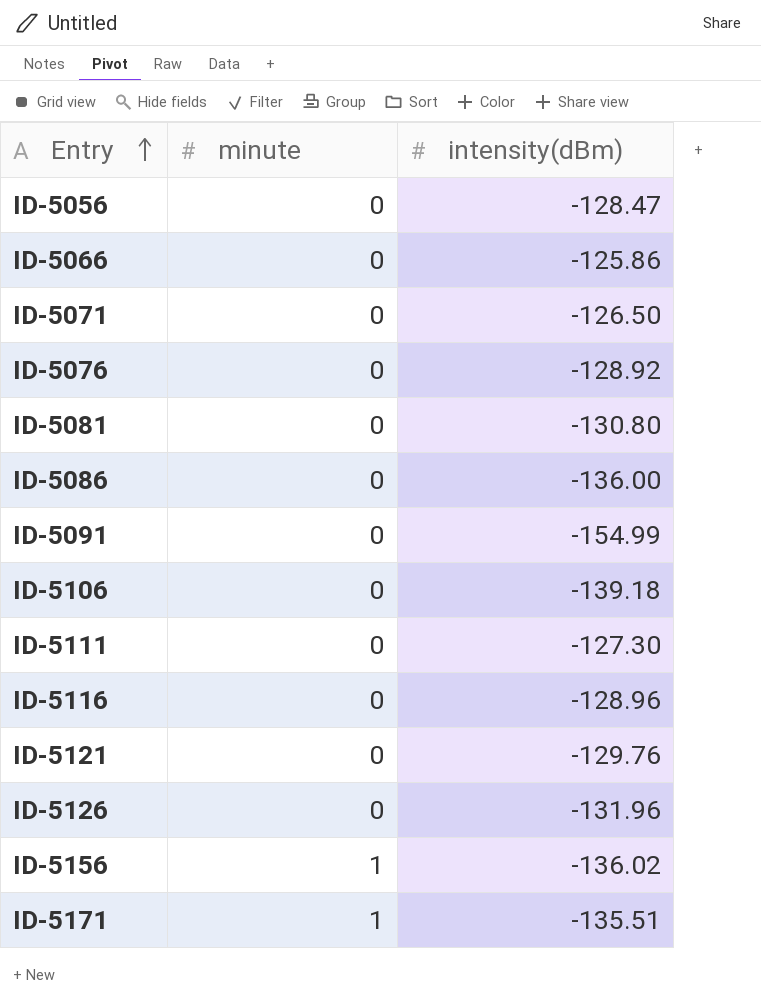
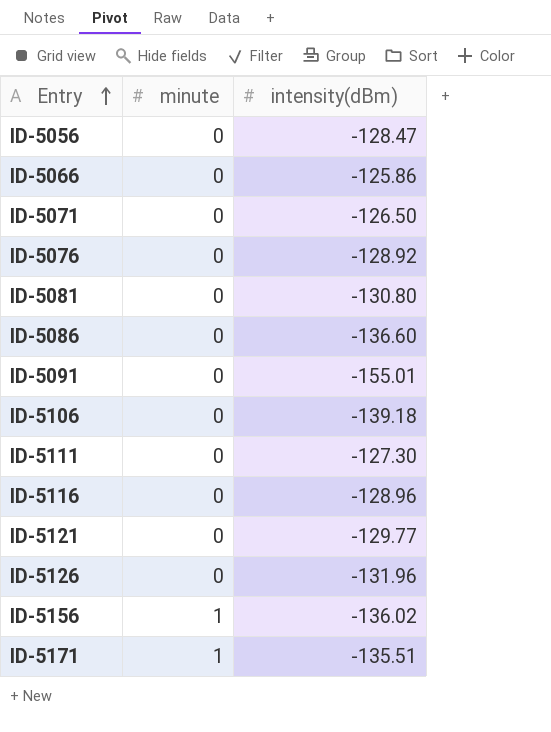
ID-5086 | intensity(dBm): -136.00 -> -136.60
ID-5091 | intensity(dBm): -154.99 -> -155.01
ID-5121 | intensity(dBm): -129.76 -> -129.77

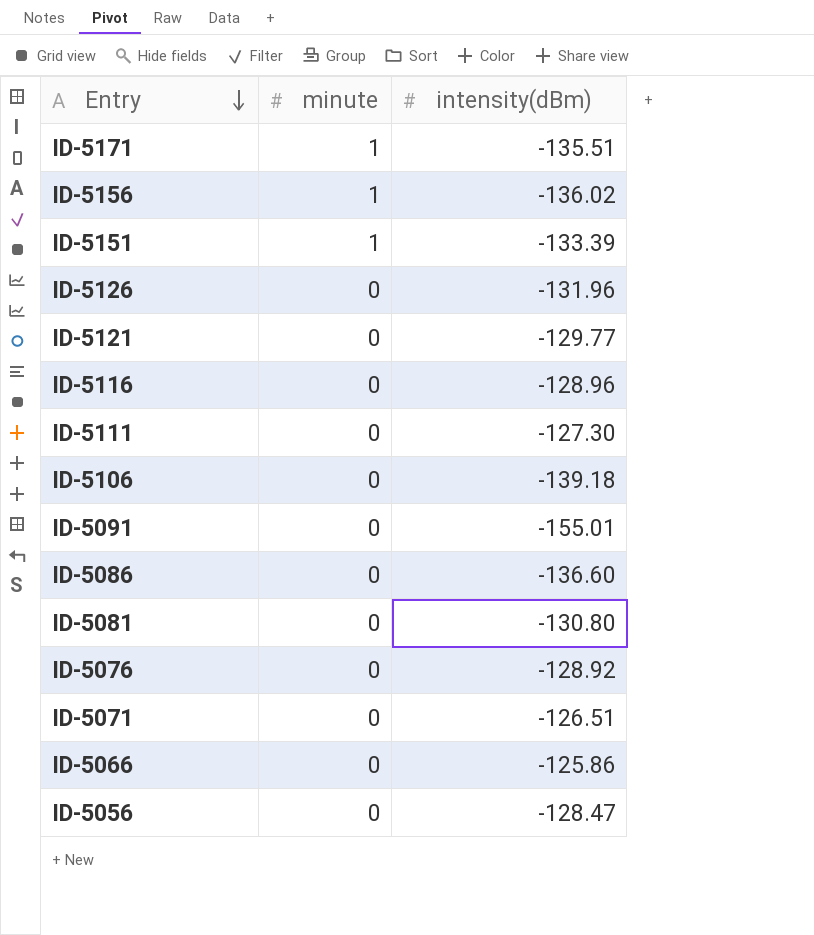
row order: Entry ascending -> Entry descending
row ID-5151: none -> 1 | -133.39
ID-5071 | intensity(dBm): -126.50 -> -126.51

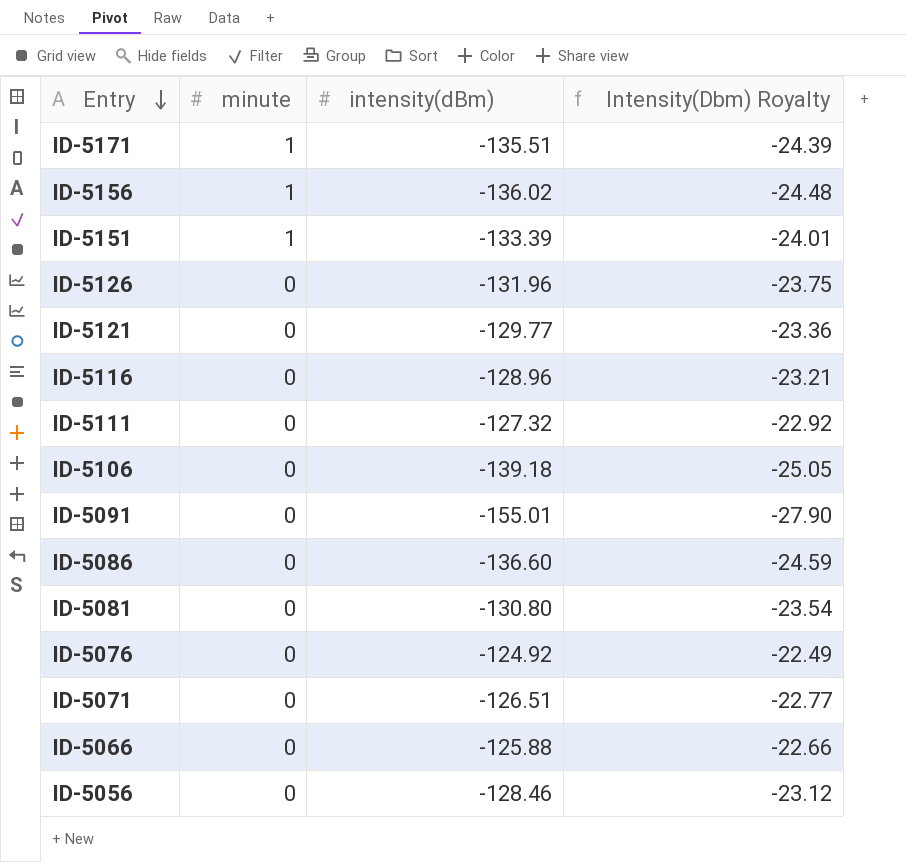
column Intensity(Dbm) Royalty | formula: none -> [intensity(dBm)] * 0.18
ID-5111 | intensity(dBm): -127.30 -> -127.32
ID-5076 | intensity(dBm): -128.92 -> -124.92
ID-5066 | intensity(dBm): -125.86 -> -125.88
ID-5056 | intensity(dBm): -128.47 -> -128.46

